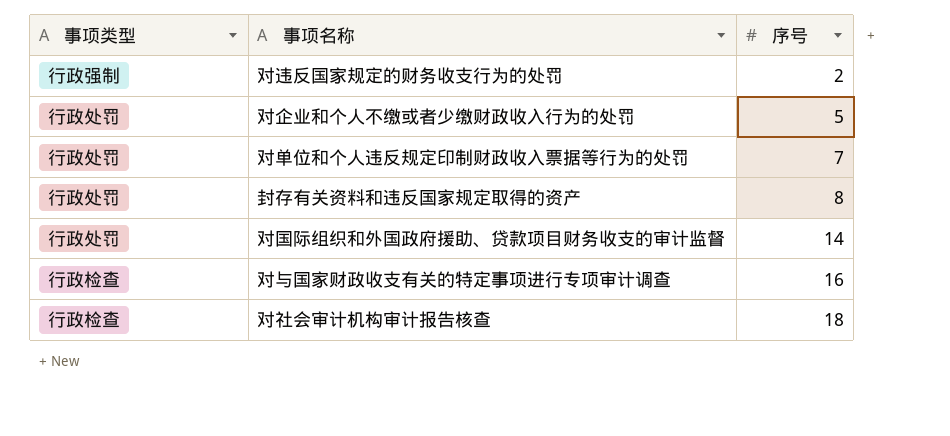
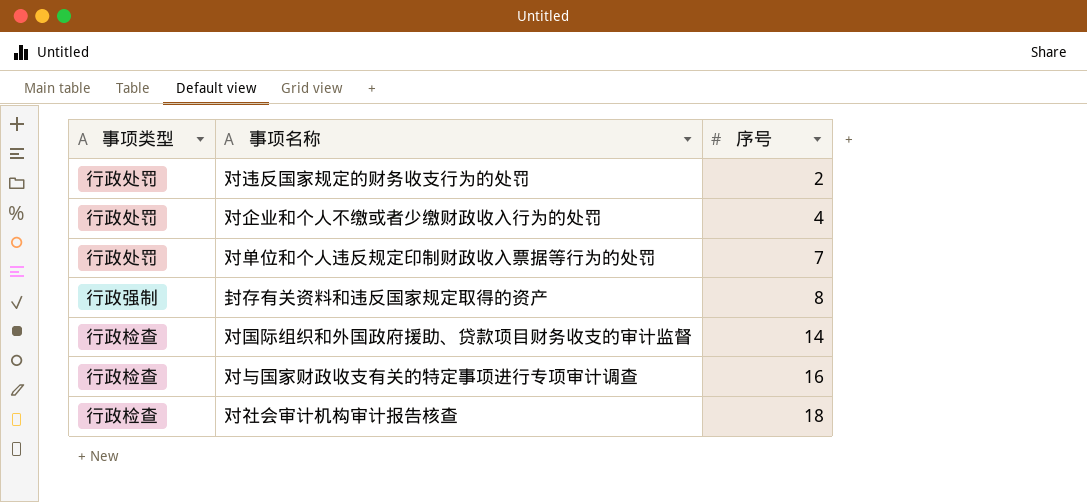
对违反国家规定的财务收支行为的处罚 | 事项类型: 行政强制 -> 行政处罚
对企业和个人不缴或者少缴财政收入行为的处罚 | 序号: 5 -> 4
封存有关资料和违反国家规定取得的资产 | 事项类型: 行政处罚 -> 行政强制
对国际组织和外国政府援助、贷款项目财务收支的审计监督 | 事项类型: 行政处罚 -> 行政检查

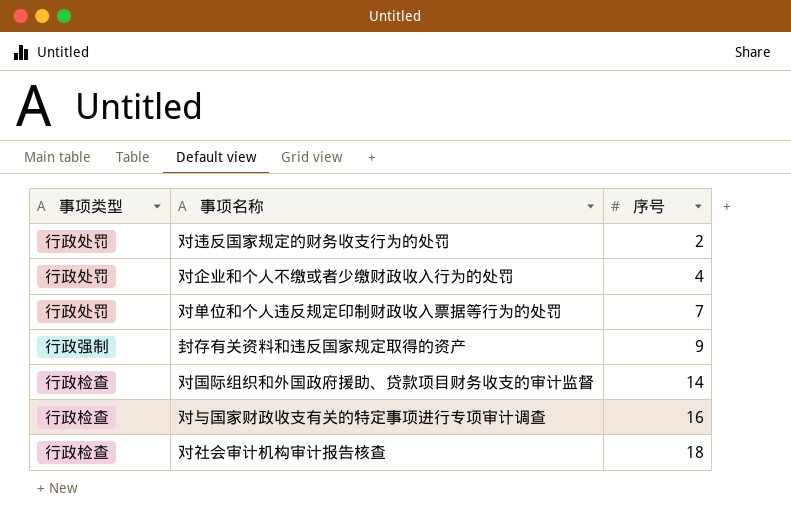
封存有关资料和违反国家规定取得的资产 | 序号: 8 -> 9

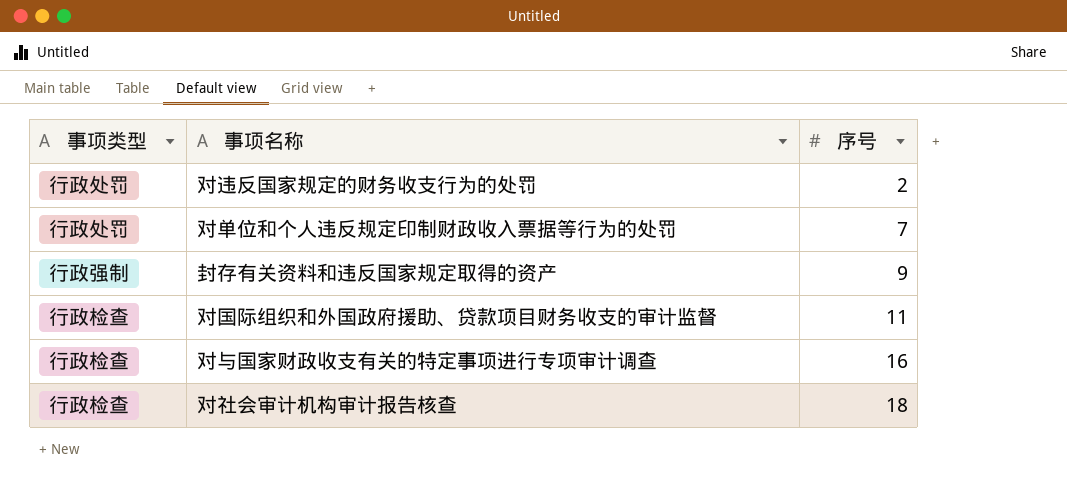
row 对企业和个人不缴或者少缴财政收入行为的处罚: 行政处罚 | 4 -> none
对国际组织和外国政府援助、贷款项目财务收支的审计监督 | 序号: 14 -> 11

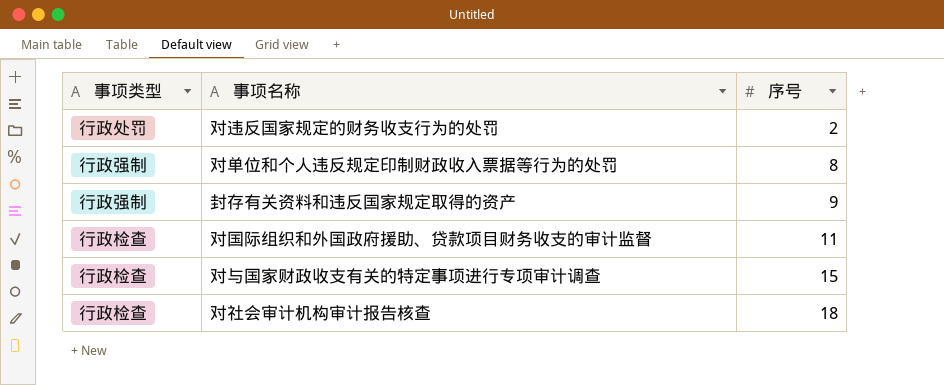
对单位和个人违反规定印制财政收入票据等行为的处罚 | 事项类型: 行政处罚 -> 行政强制
对单位和个人违反规定印制财政收入票据等行为的处罚 | 序号: 7 -> 8
对与国家财政收支有关的特定事项进行专项审计调查 | 序号: 16 -> 15

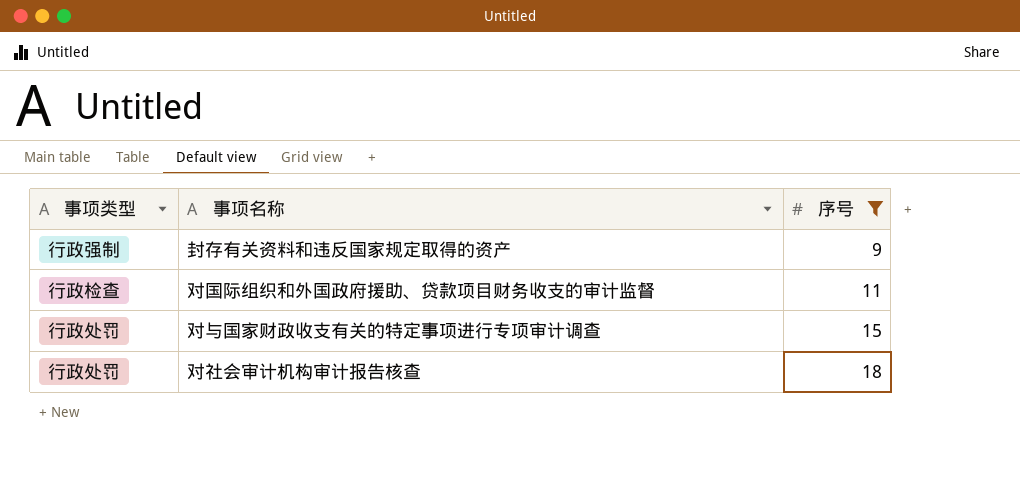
filter: none -> 序号 >= 9
对与国家财政收支有关的特定事项进行专项审计调查 | 事项类型: 行政检查 -> 行政处罚
对社会审计机构审计报告核查 | 事项类型: 行政检查 -> 行政处罚

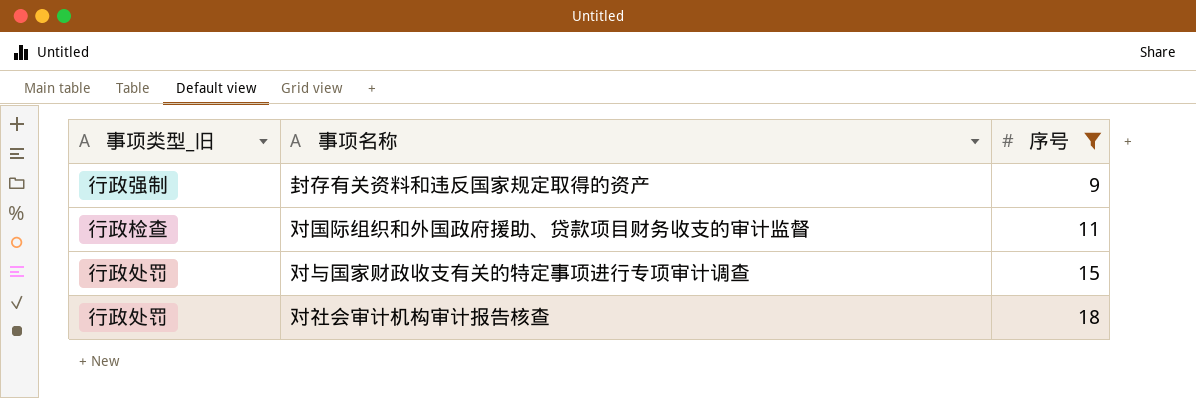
column name: 事项类型 -> 事项类型_旧

